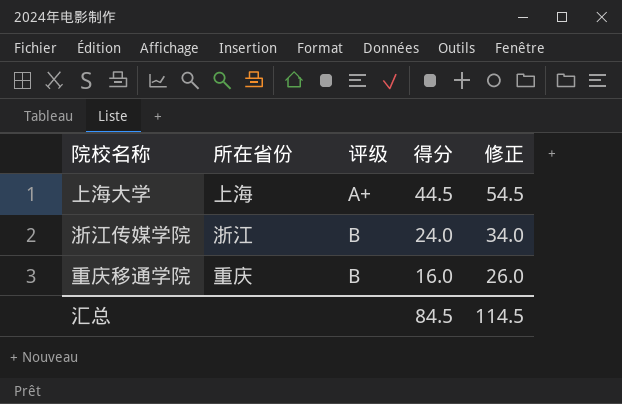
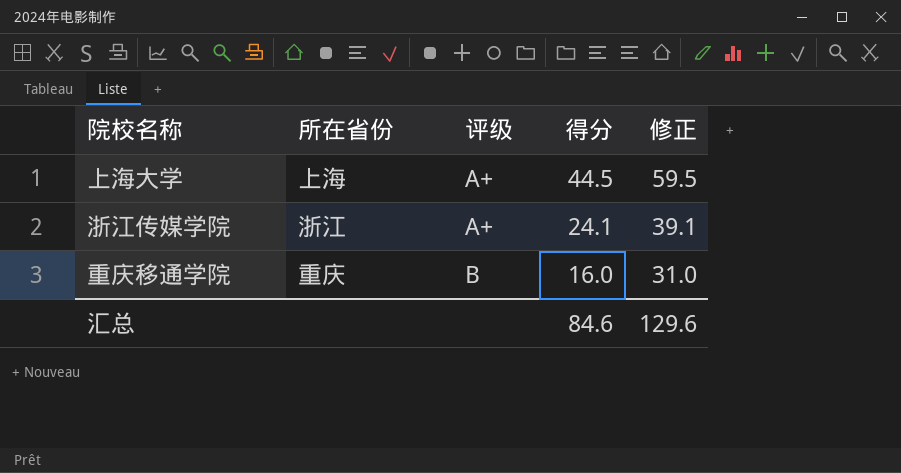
column 修正 | formula: [得分] + 10 -> [得分] + 15
浙江传媒学院 | 评级: B -> A+
浙江传媒学院 | 得分: 24.0 -> 24.1
汇总 | 得分: 84.5 -> 84.6
汇总 | 修正: 114.5 -> 129.6

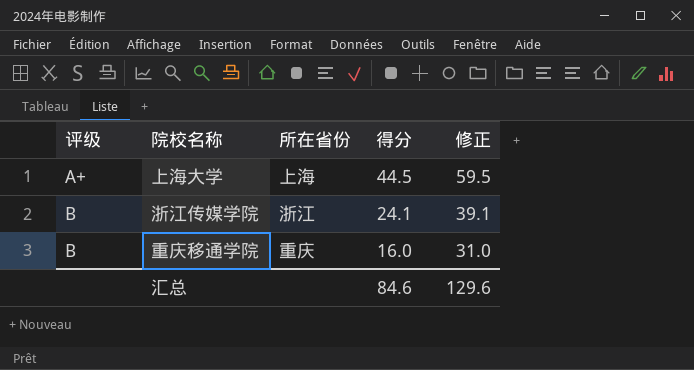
column 评级 | position: 3 -> 1
浙江传媒学院 | 评级: A+ -> B

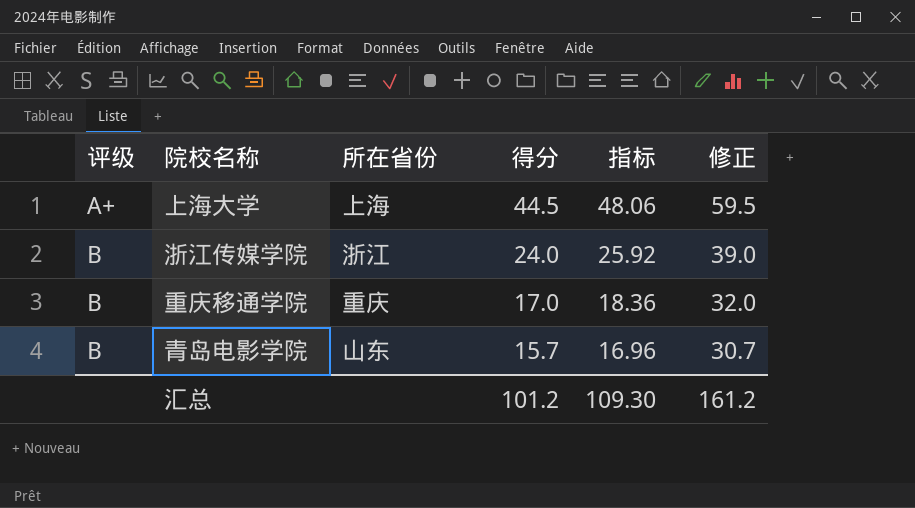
column 指标 | formula: none -> [得分] * 1.08
浙江传媒学院 | 得分: 24.1 -> 24.0
浙江传媒学院 | 修正: 39.1 -> 39.0
重庆移通学院 | 得分: 16.0 -> 17.0
重庆移通学院 | 修正: 31.0 -> 32.0
row 青岛电影学院: none -> B | 山东 | 15.7 | 16.96 | 30.7
汇总 | 得分: 84.6 -> 101.2
汇总 | 修正: 129.6 -> 161.2

